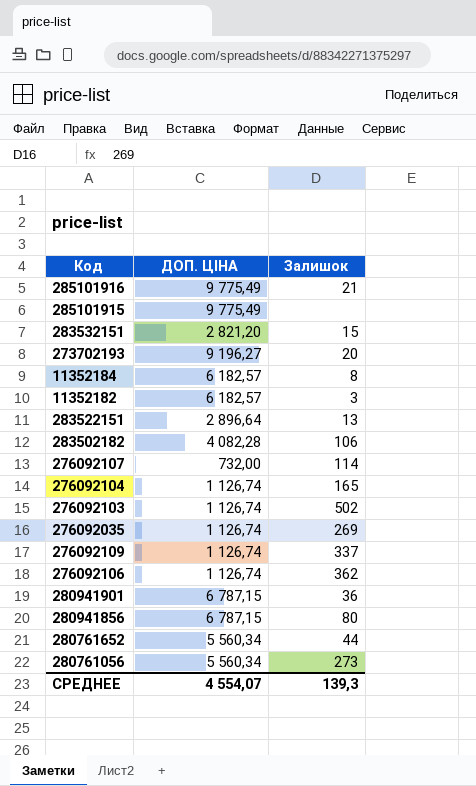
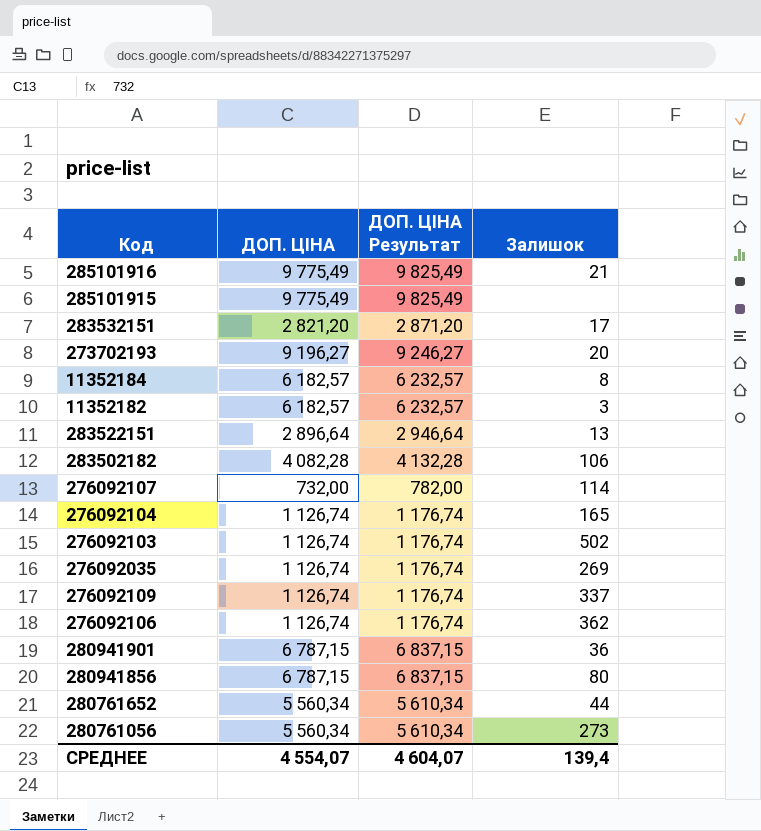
column ДОП. ЦІНА Результат | formula: none -> [ДОП. ЦІНА] + 50
283532151 | Залишок: 15 -> 17
СРЕДНЕЕ | Залишок: 139,3 -> 139,4

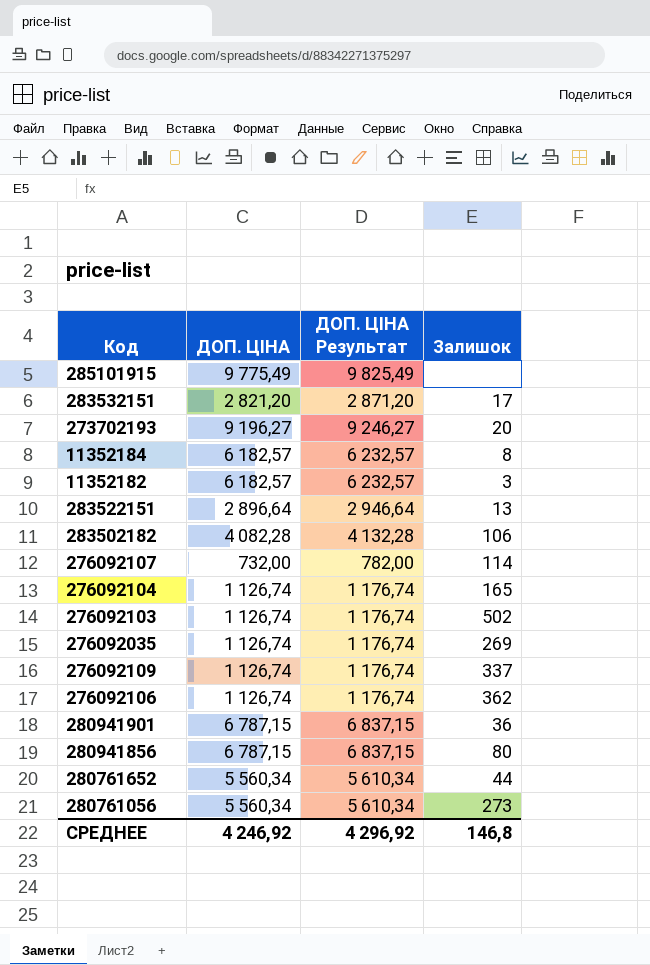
row 285101916: 9 775,49 | 9 825,49 | 21 -> none
СРЕДНЕЕ | ДОП. ЦІНА: 4 554,07 -> 4 246,92
СРЕДНЕЕ | ДОП. ЦІНА Результат: 4 604,07 -> 4 296,92
СРЕДНЕЕ | Залишок: 139,4 -> 146,8

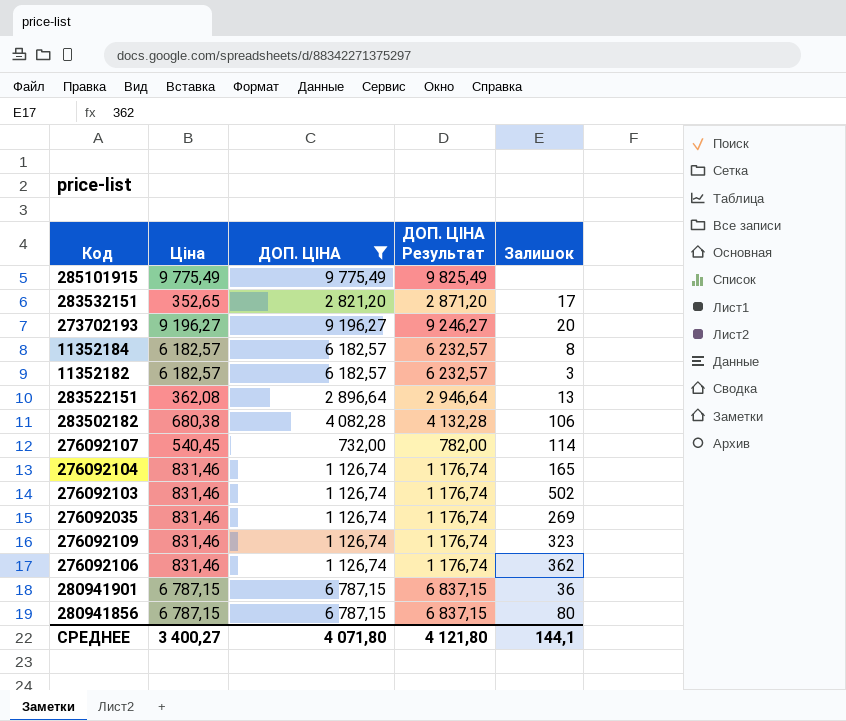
filter: none -> ДОП. ЦІНА != 5 560,34
column Ціна | position: none -> 2
276092109 | Залишок: 337 -> 323
СРЕДНЕЕ | ДОП. ЦІНА: 4 246,92 -> 4 071,80
СРЕДНЕЕ | ДОП. ЦІНА Результат: 4 296,92 -> 4 121,80
СРЕДНЕЕ | Залишок: 146,8 -> 144,1

